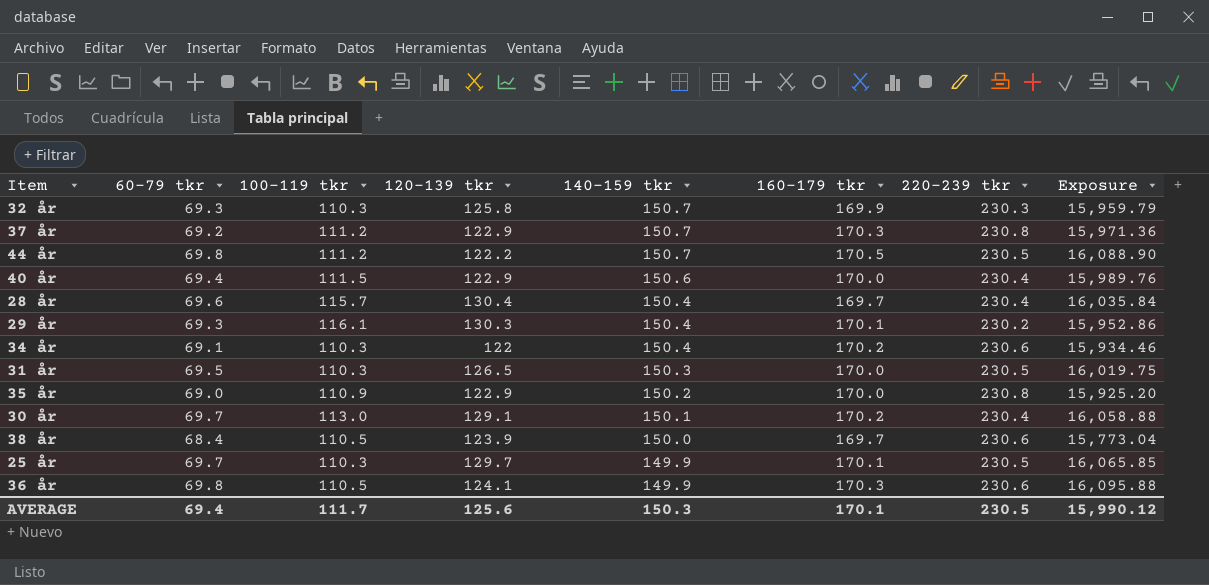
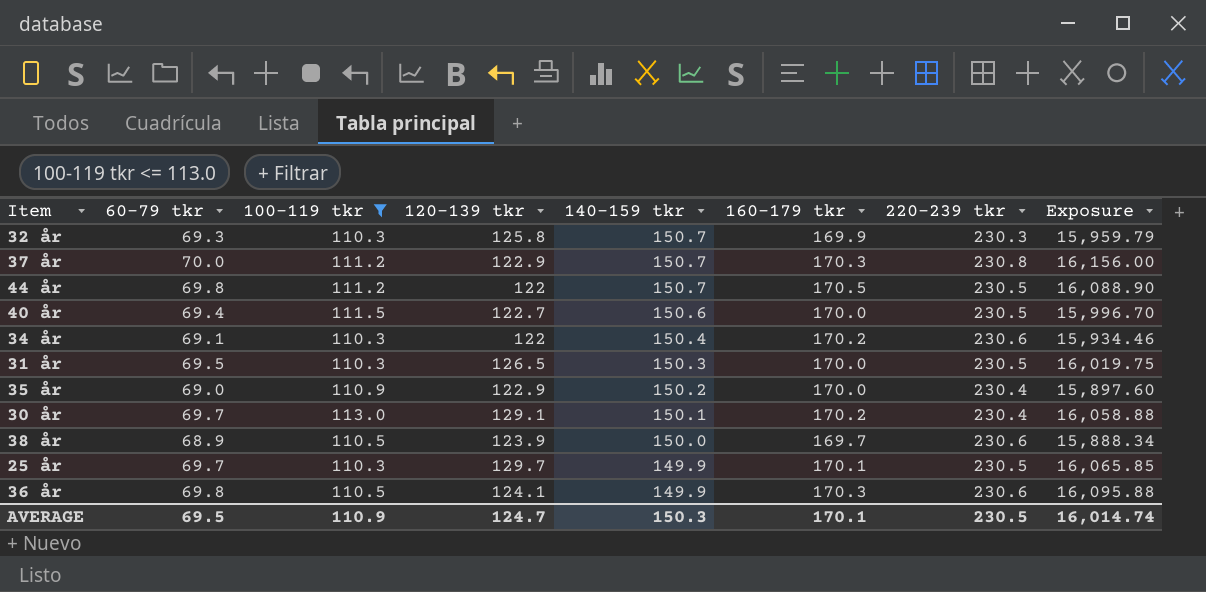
filter: none -> 100-119 tkr <= 113.0
37 år | 60-79 tkr: 69.2 -> 70.0
37 år | Exposure: 15,971.36 -> 16,156.00
44 år | 120-139 tkr: 122.2 -> 122
40 år | 120-139 tkr: 122.9 -> 122.7
40 år | 220-239 tkr: 230.4 -> 230.5
40 år | Exposure: 15,989.76 -> 15,996.70
35 år | 220-239 tkr: 230.8 -> 230.4
35 år | Exposure: 15,925.20 -> 15,897.60
38 år | 60-79 tkr: 68.4 -> 68.9
38 år | Exposure: 15,773.04 -> 15,888.34
AVERAGE | 60-79 tkr: 69.4 -> 69.5
AVERAGE | 100-119 tkr: 111.7 -> 110.9
AVERAGE | 120-139 tkr: 125.6 -> 124.7
AVERAGE | Exposure: 15,990.12 -> 16,014.74

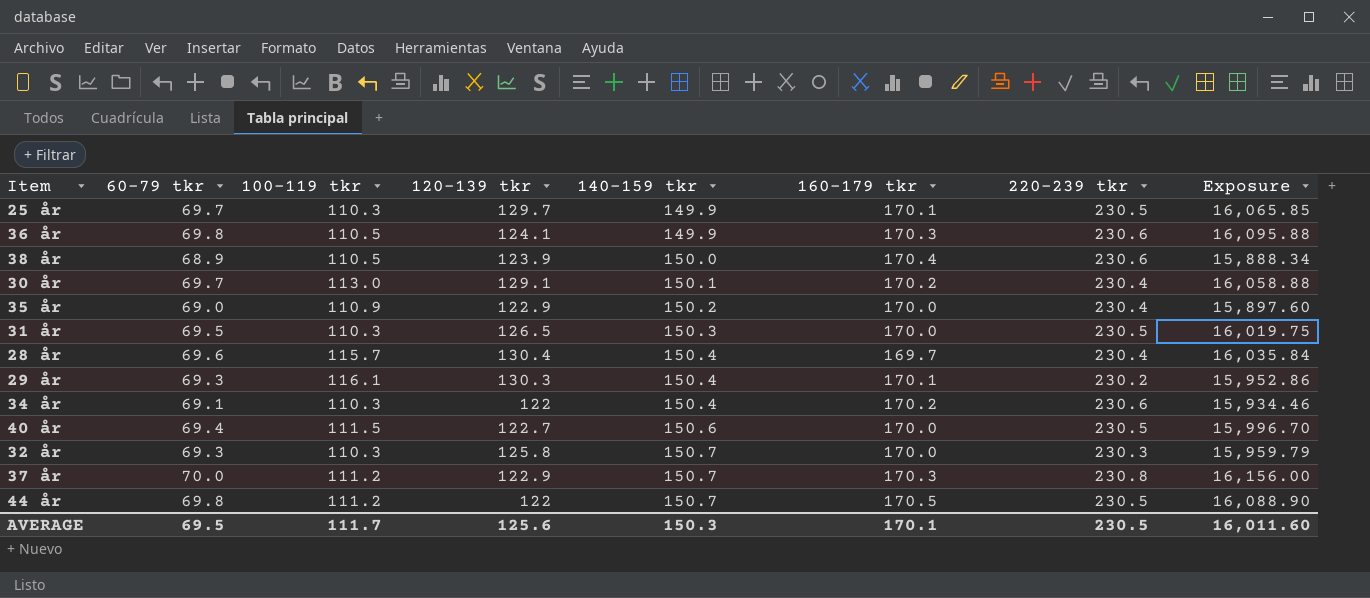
filter: 100-119 tkr <= 113.0 -> none
row order: 140-159 tkr descending -> 140-159 tkr ascending
38 år | 160-179 tkr: 169.7 -> 170.4
32 år | 160-179 tkr: 169.9 -> 170.0
AVERAGE | 100-119 tkr: 110.9 -> 111.7
AVERAGE | 120-139 tkr: 124.7 -> 125.6
AVERAGE | Exposure: 16,014.74 -> 16,011.60

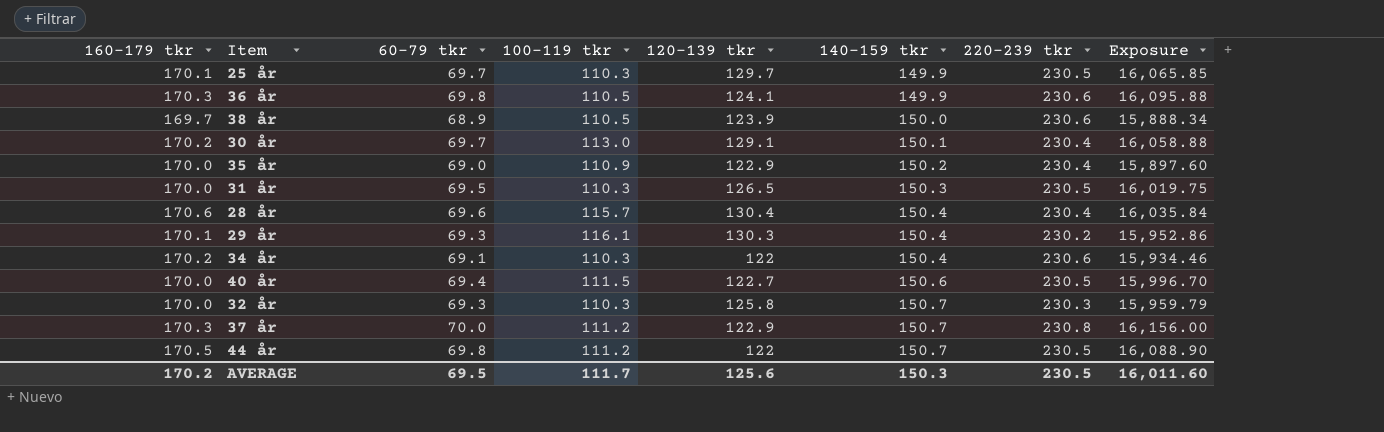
column 160-179 tkr | position: 6 -> 1
38 år | 160-179 tkr: 170.4 -> 169.7
28 år | 160-179 tkr: 169.7 -> 170.6
AVERAGE | 160-179 tkr: 170.1 -> 170.2

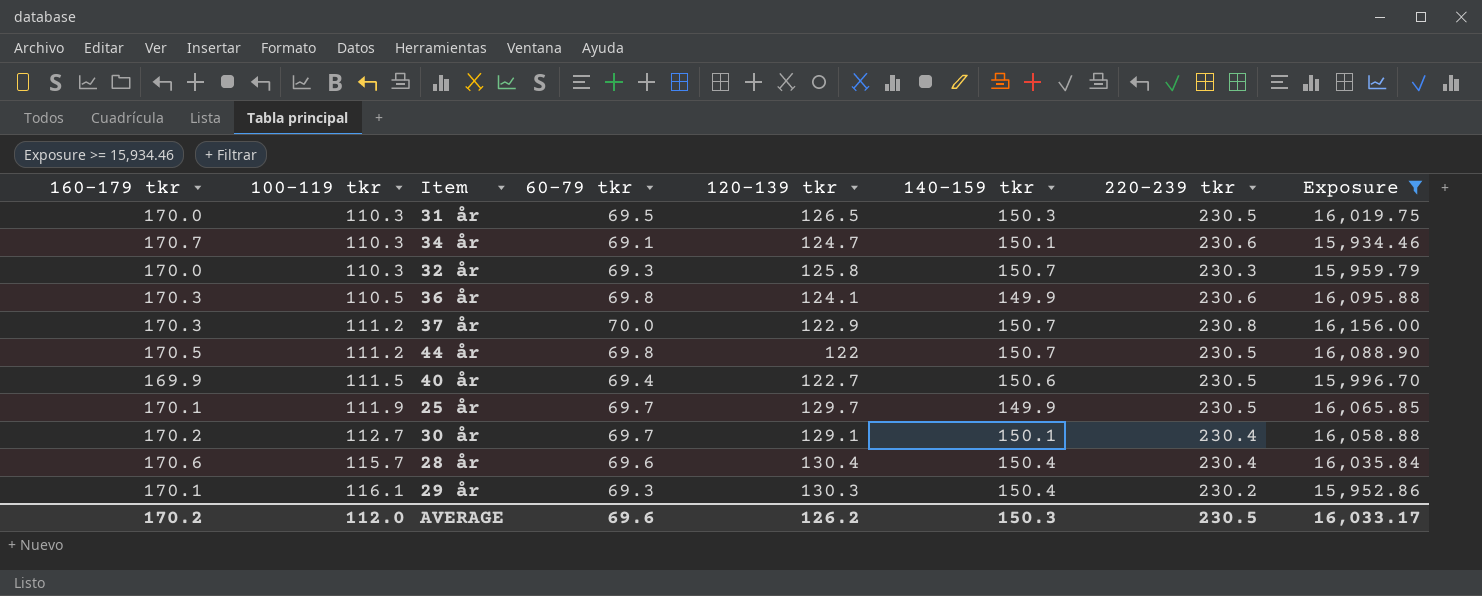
filter: none -> Exposure >= 15,934.46
row order: 140-159 tkr ascending -> 100-119 tkr ascending
column 100-119 tkr | position: 4 -> 2
34 år | 160-179 tkr: 170.2 -> 170.7
34 år | 120-139 tkr: 122 -> 124.7
34 år | 140-159 tkr: 150.4 -> 150.1
40 år | 160-179 tkr: 170.0 -> 169.9
25 år | 100-119 tkr: 110.3 -> 111.9
30 år | 100-119 tkr: 113.0 -> 112.7
AVERAGE | 100-119 tkr: 111.7 -> 112.0
AVERAGE | 60-79 tkr: 69.5 -> 69.6
AVERAGE | 120-139 tkr: 125.6 -> 126.2
AVERAGE | Exposure: 16,011.60 -> 16,033.17

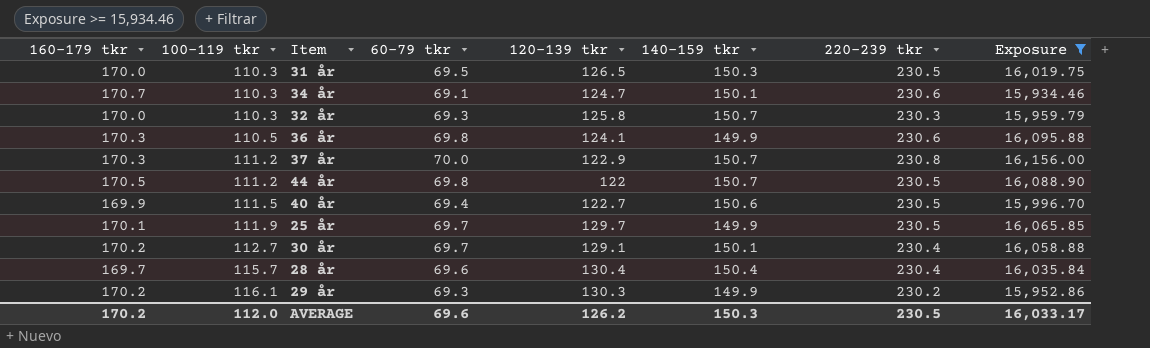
28 år | 160-179 tkr: 170.6 -> 169.7
29 år | 160-179 tkr: 170.1 -> 170.2
29 år | 140-159 tkr: 150.4 -> 149.9

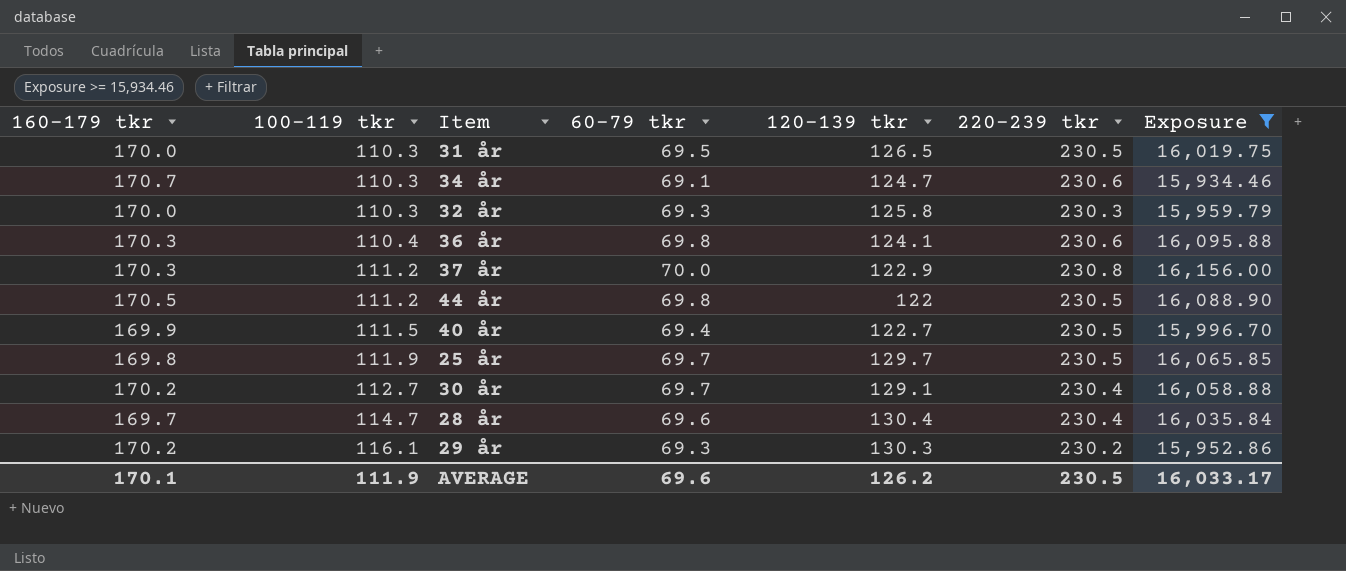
column 140-159 tkr | position: 6 -> none
36 år | 100-119 tkr: 110.5 -> 110.4
25 år | 160-179 tkr: 170.1 -> 169.8
28 år | 100-119 tkr: 115.7 -> 114.7
AVERAGE | 160-179 tkr: 170.2 -> 170.1
AVERAGE | 100-119 tkr: 112.0 -> 111.9

